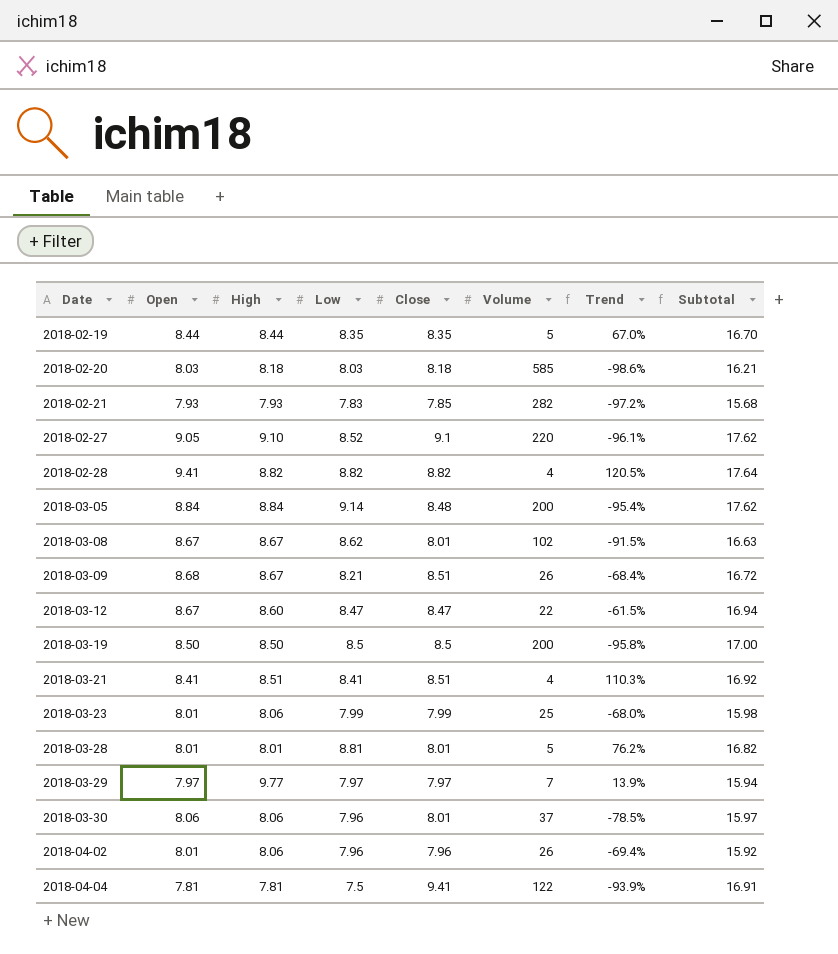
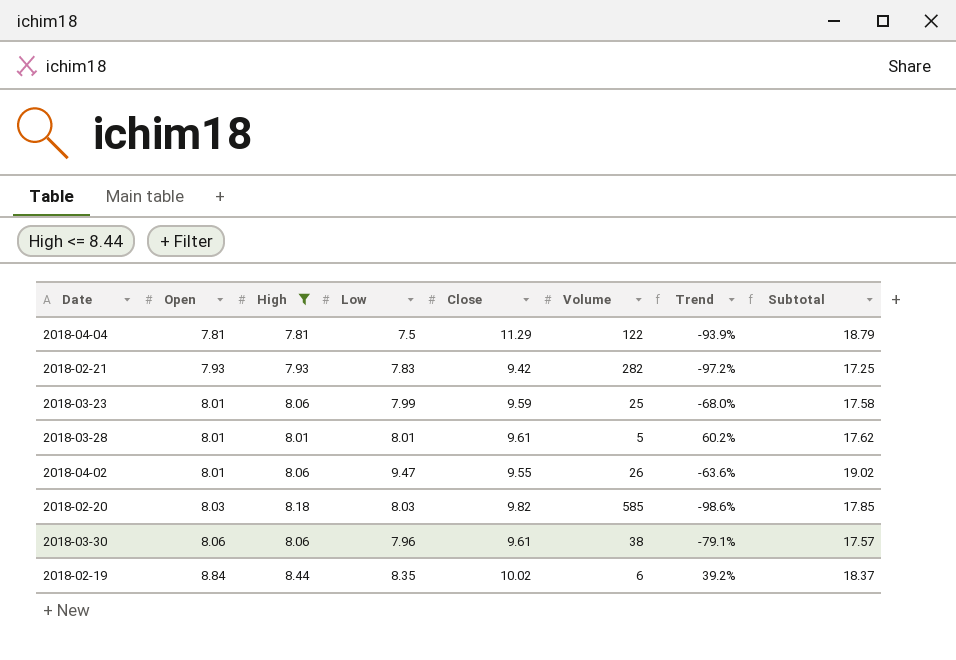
filter: none -> High <= 8.44
row order: Date ascending -> Open ascending
2018-04-04 | Close: 9.41 -> 11.29
2018-04-04 | Subtotal: 16.91 -> 18.79
2018-02-21 | Close: 7.85 -> 9.42
2018-02-21 | Subtotal: 15.68 -> 17.25
2018-03-23 | Close: 7.99 -> 9.59
2018-03-23 | Subtotal: 15.98 -> 17.58
2018-03-28 | Low: 8.81 -> 8.01
2018-03-28 | Close: 8.01 -> 9.61
2018-03-28 | Trend: 76.2% -> 60.2%
2018-03-28 | Subtotal: 16.82 -> 17.62
2018-04-02 | Low: 7.96 -> 9.47
2018-04-02 | Close: 7.96 -> 9.55
2018-04-02 | Trend: -69.4% -> -63.6%
2018-04-02 | Subtotal: 15.92 -> 19.02
2018-02-20 | Close: 8.18 -> 9.82
2018-02-20 | Subtotal: 16.21 -> 17.85
2018-03-30 | Close: 8.01 -> 9.61
2018-03-30 | Volume: 37 -> 38
2018-03-30 | Trend: -78.5% -> -79.1%
2018-03-30 | Subtotal: 15.97 -> 17.57
2018-02-19 | Open: 8.44 -> 8.84
2018-02-19 | Close: 8.35 -> 10.02
2018-02-19 | Volume: 5 -> 6
2018-02-19 | Trend: 67.0% -> 39.2%
2018-02-19 | Subtotal: 16.70 -> 18.37

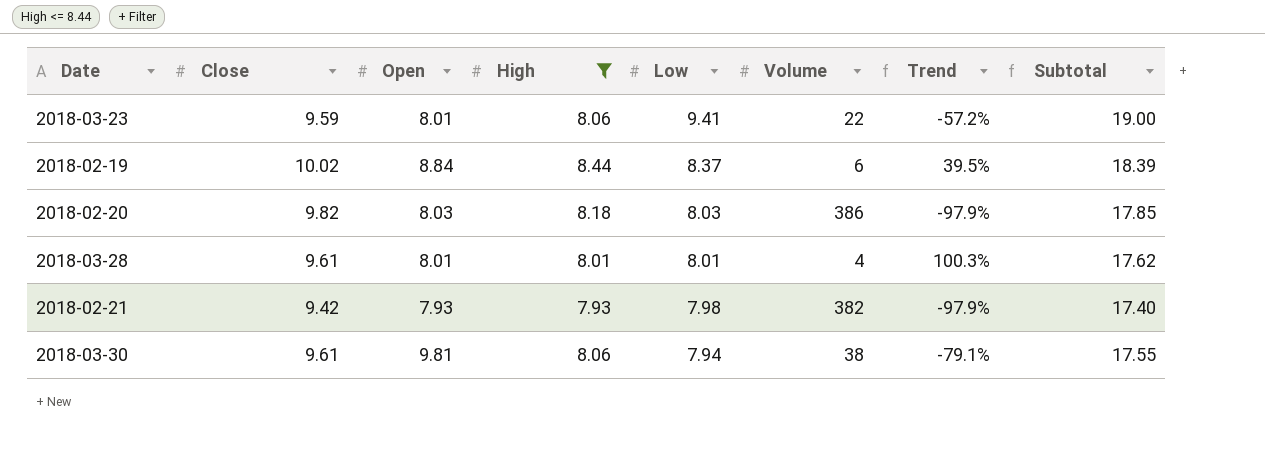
row order: Open ascending -> Low descending
column Close | position: 5 -> 2
row 2018-04-04: 7.81 | 7.81 | 7.5 | 11.29 | 122 | -93.9% | 18.79 -> none
row 2018-04-02: 8.01 | 8.06 | 9.47 | 9.55 | 26 | -63.6% | 19.02 -> none
2018-03-23 | Low: 7.99 -> 9.41
2018-03-23 | Volume: 25 -> 22
2018-03-23 | Trend: -68.0% -> -57.2%
2018-03-23 | Subtotal: 17.58 -> 19.00
2018-02-19 | Low: 8.35 -> 8.37
2018-02-19 | Trend: 39.2% -> 39.5%
2018-02-19 | Subtotal: 18.37 -> 18.39
2018-02-20 | Volume: 585 -> 386
2018-02-20 | Trend: -98.6% -> -97.9%
2018-03-28 | Volume: 5 -> 4
2018-03-28 | Trend: 60.2% -> 100.3%
2018-02-21 | Low: 7.83 -> 7.98
2018-02-21 | Volume: 282 -> 382
2018-02-21 | Trend: -97.2% -> -97.9%
2018-02-21 | Subtotal: 17.25 -> 17.40
2018-03-30 | Open: 8.06 -> 9.81
2018-03-30 | Low: 7.96 -> 7.94
2018-03-30 | Subtotal: 17.57 -> 17.55

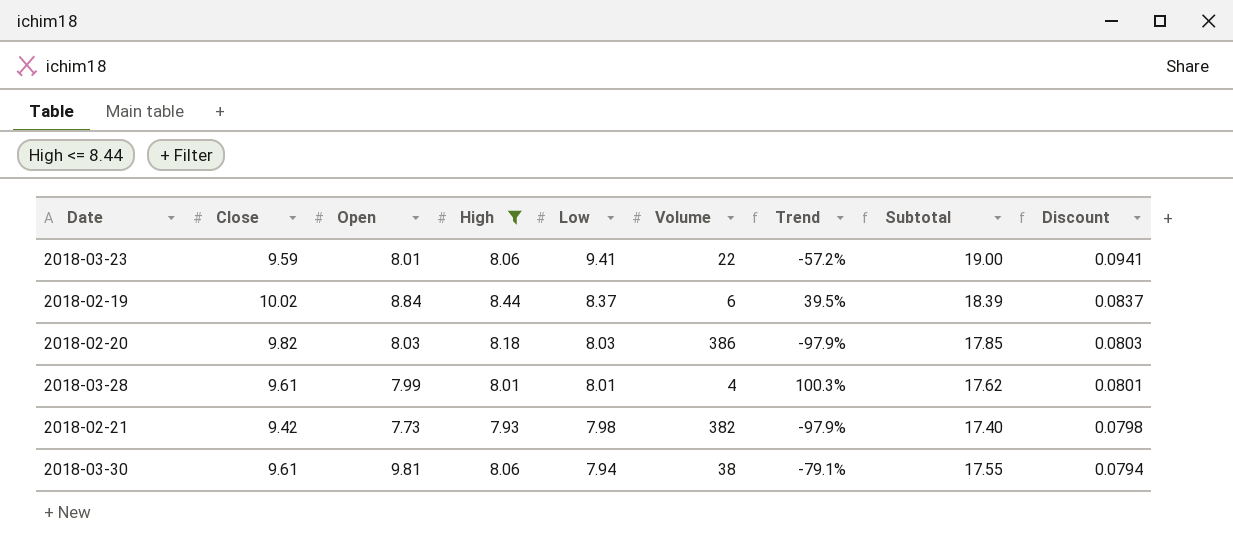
column Discount | formula: none -> [Low] * 0.01
2018-03-28 | Open: 8.01 -> 7.99
2018-02-21 | Open: 7.93 -> 7.73

